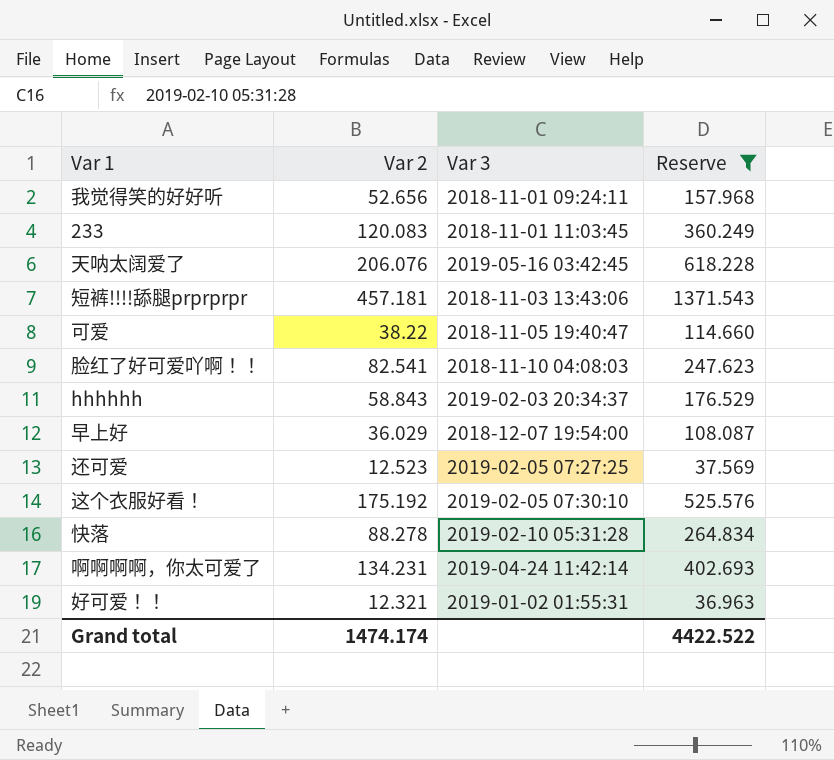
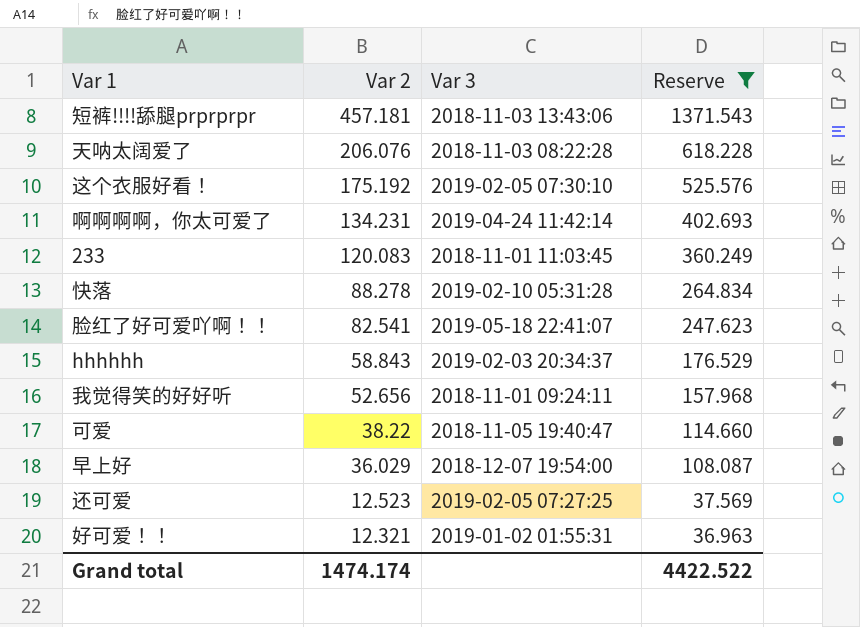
row order: none -> Var 2 descending
天呐太阔爱了 | Var 3: 2019-05-16 03:42:45 -> 2018-11-03 08:22:28
脸红了好可爱吖啊！！ | Var 3: 2018-11-10 04:08:03 -> 2019-05-18 22:41:07

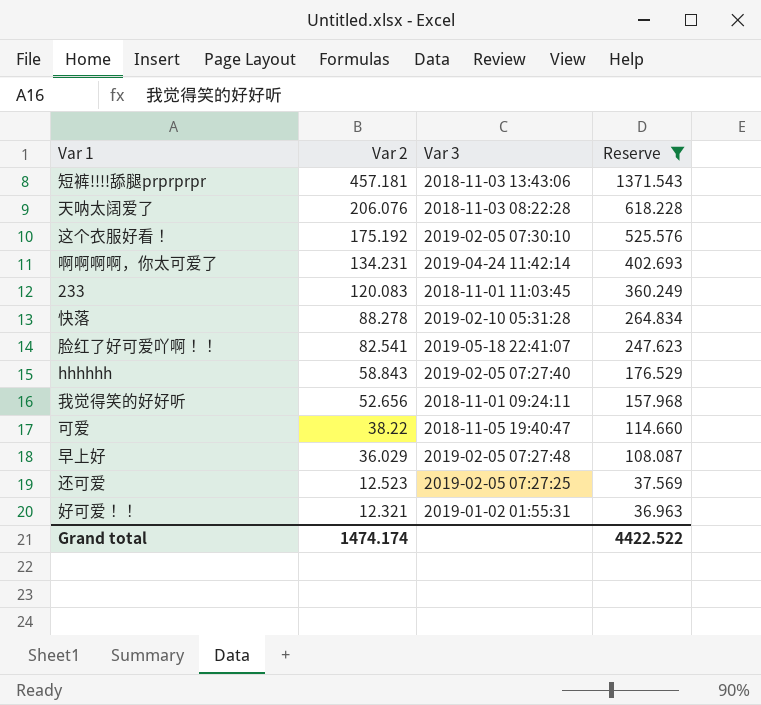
hhhhhh | Var 3: 2019-02-03 20:34:37 -> 2019-02-05 07:27:40
早上好 | Var 3: 2018-12-07 19:54:00 -> 2019-02-05 07:27:48

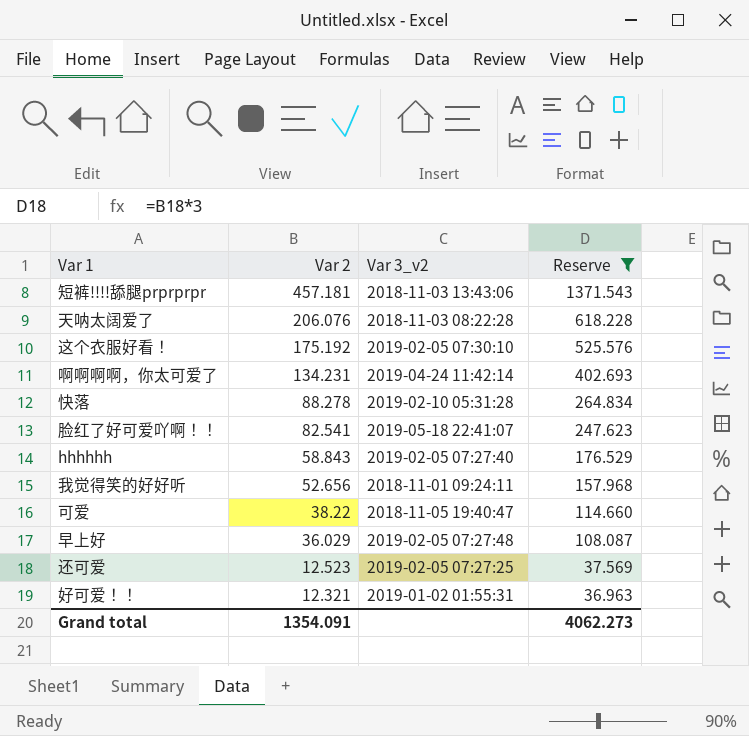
column name: Var 3 -> Var 3_v2
row 233: 120.083 | 2018-11-01 11:03:45 | 360.249 -> none
Grand total | Var 2: 1474.174 -> 1354.091
Grand total | Reserve: 4422.522 -> 4062.273

